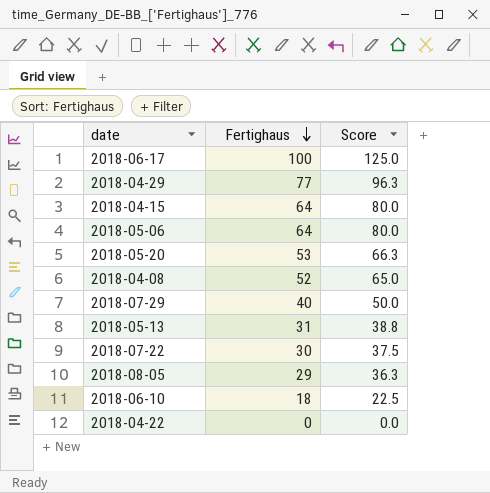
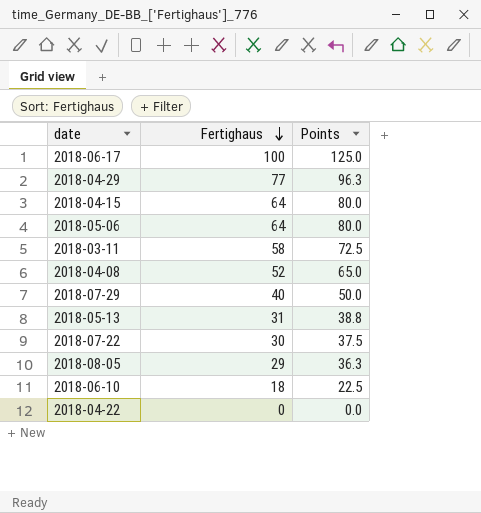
column name: Score -> Points
row 2018-05-20: 53 | 66.3 -> none
row 2018-03-11: none -> 58 | 72.5

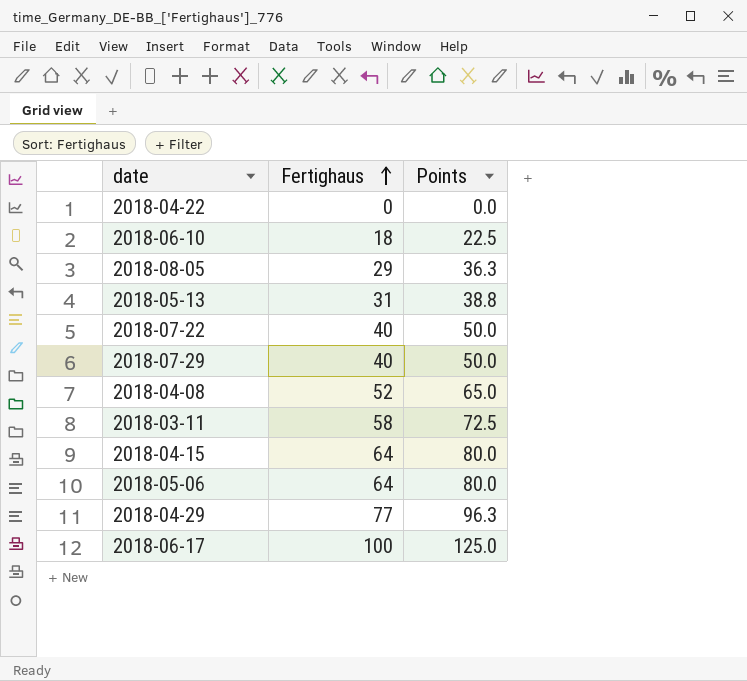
row order: Fertighaus descending -> Fertighaus ascending
2018-07-22 | Fertighaus: 30 -> 40
2018-07-22 | Points: 37.5 -> 50.0

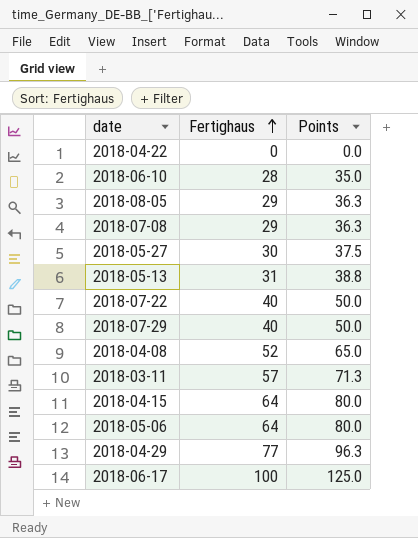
2018-06-10 | Fertighaus: 18 -> 28
2018-06-10 | Points: 22.5 -> 35.0
row 2018-07-08: none -> 29 | 36.3
row 2018-05-27: none -> 30 | 37.5
2018-03-11 | Fertighaus: 58 -> 57
2018-03-11 | Points: 72.5 -> 71.3

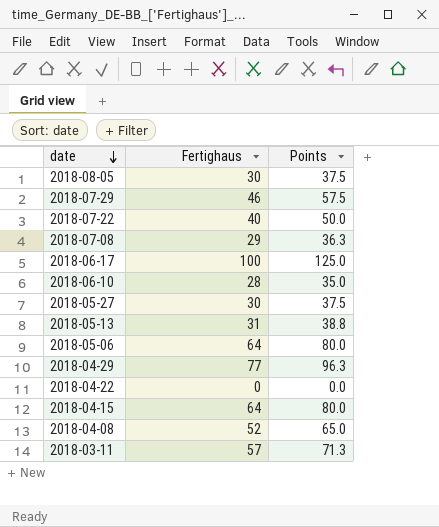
row order: Fertighaus ascending -> date descending
2018-08-05 | Fertighaus: 29 -> 30
2018-08-05 | Points: 36.3 -> 37.5
2018-07-29 | Fertighaus: 40 -> 46
2018-07-29 | Points: 50.0 -> 57.5

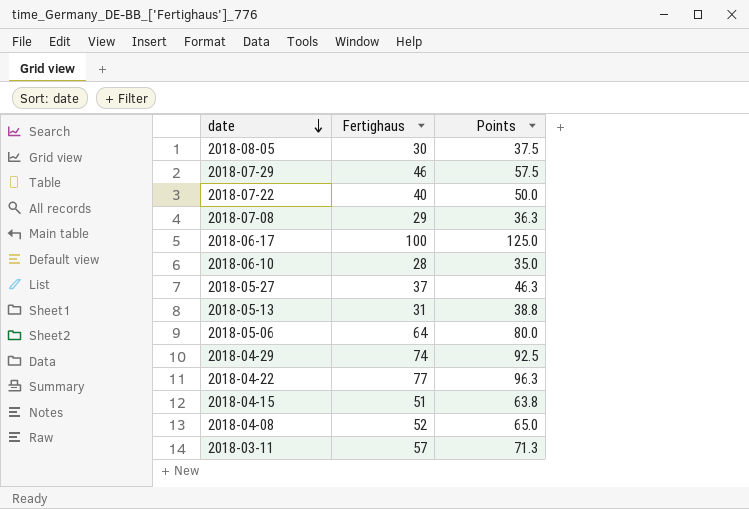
2018-05-27 | Fertighaus: 30 -> 37
2018-05-27 | Points: 37.5 -> 46.3
2018-04-29 | Fertighaus: 77 -> 74
2018-04-29 | Points: 96.3 -> 92.5
2018-04-22 | Fertighaus: 0 -> 77
2018-04-22 | Points: 0.0 -> 96.3
2018-04-15 | Fertighaus: 64 -> 51
2018-04-15 | Points: 80.0 -> 63.8

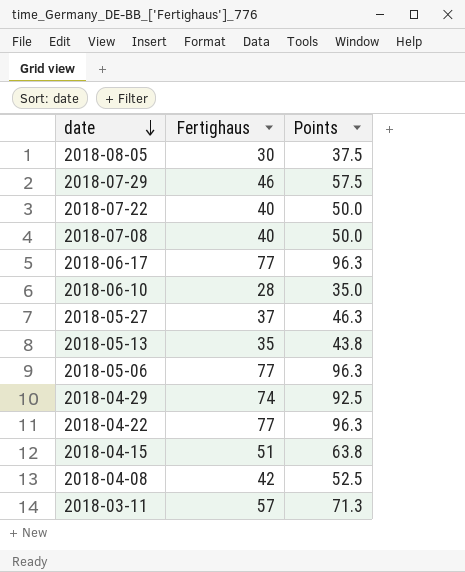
2018-07-08 | Fertighaus: 29 -> 40
2018-07-08 | Points: 36.3 -> 50.0
2018-06-17 | Fertighaus: 100 -> 77
2018-06-17 | Points: 125.0 -> 96.3
2018-05-13 | Fertighaus: 31 -> 35
2018-05-13 | Points: 38.8 -> 43.8
2018-05-06 | Fertighaus: 64 -> 77
2018-05-06 | Points: 80.0 -> 96.3
2018-04-08 | Fertighaus: 52 -> 42
2018-04-08 | Points: 65.0 -> 52.5

